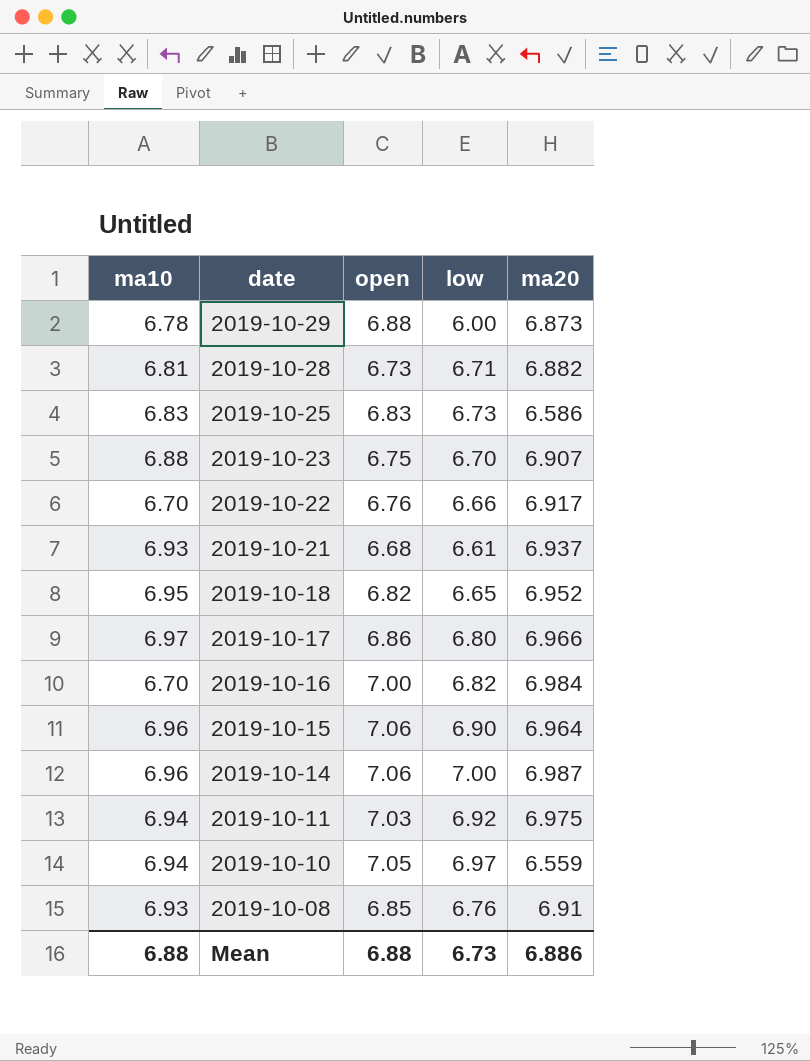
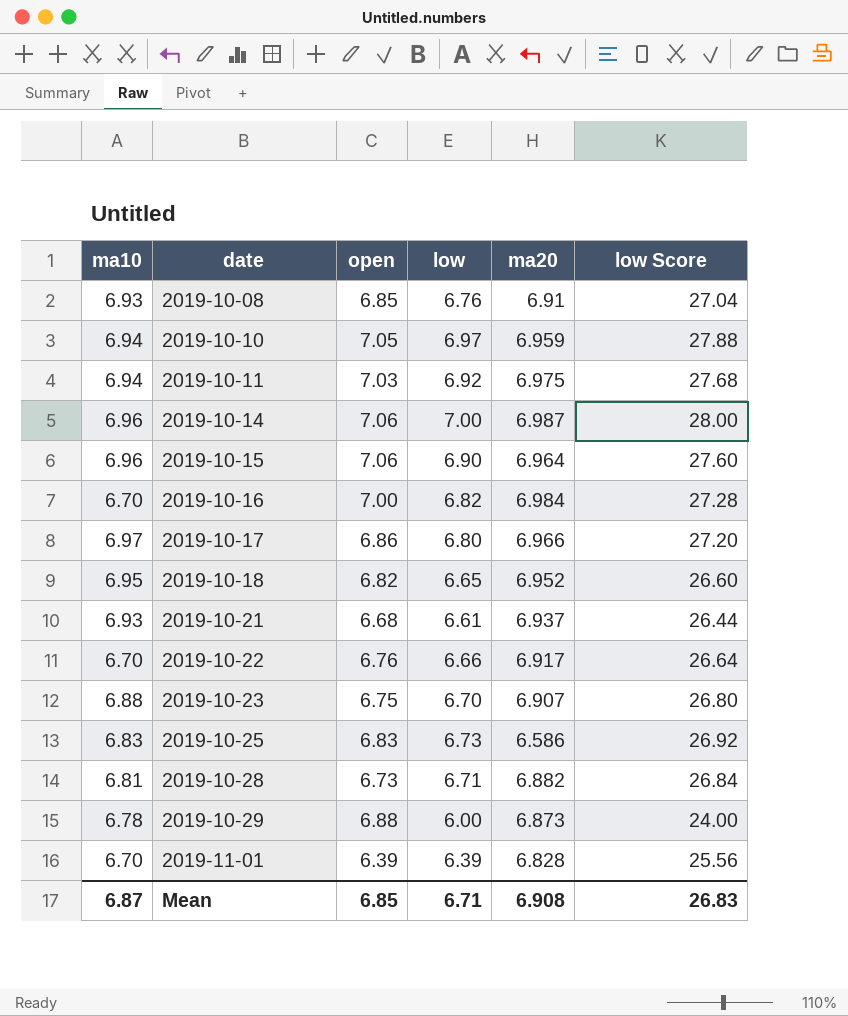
row order: date descending -> date ascending
column low Score | formula: none -> [low] * 4
2019-10-10 | ma20: 6.559 -> 6.959
row 2019-11-01: none -> 6.70 | 6.39 | 6.39 | 6.828 | 25.56
Mean | ma10: 6.88 -> 6.87
Mean | open: 6.88 -> 6.85
Mean | low: 6.73 -> 6.71
Mean | ma20: 6.886 -> 6.908

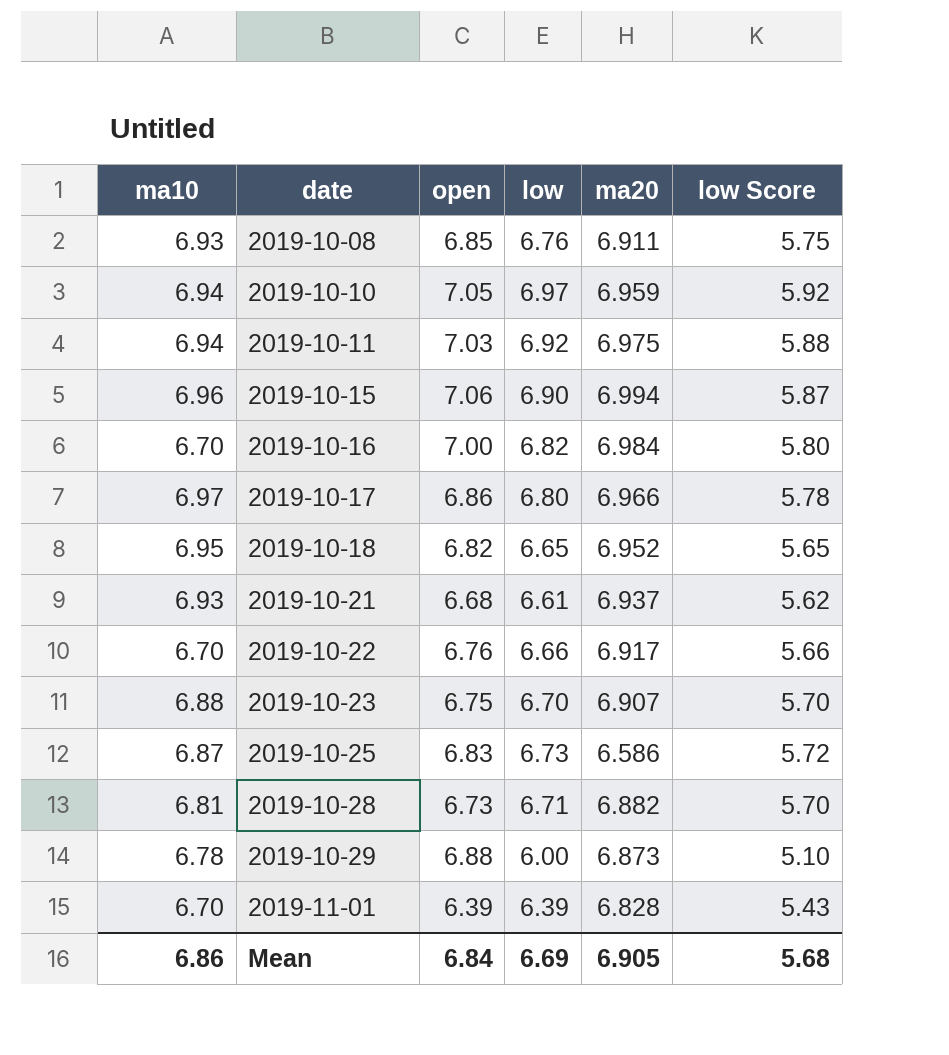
column low Score | formula: [low] * 4 -> [low] * 0.85
row 2019-10-14: 6.96 | 7.06 | 7.00 | 6.987 | 28.00 -> none
2019-10-08 | ma20: 6.91 -> 6.911
2019-10-15 | ma20: 6.964 -> 6.994
2019-10-25 | ma10: 6.83 -> 6.87
Mean | ma10: 6.87 -> 6.86
Mean | open: 6.85 -> 6.84
Mean | low: 6.71 -> 6.69
Mean | ma20: 6.908 -> 6.905
Mean | low Score: 26.83 -> 5.68

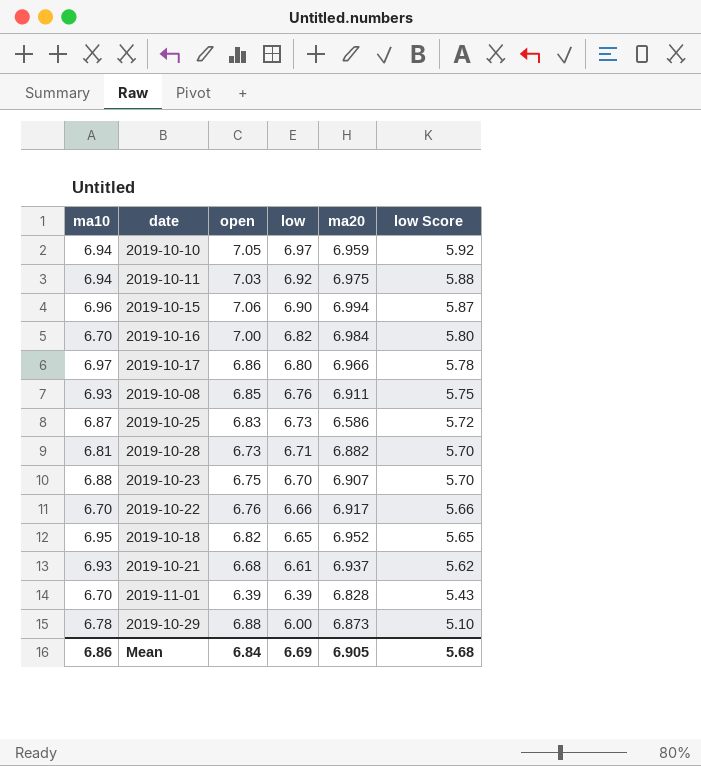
row order: date ascending -> low descending

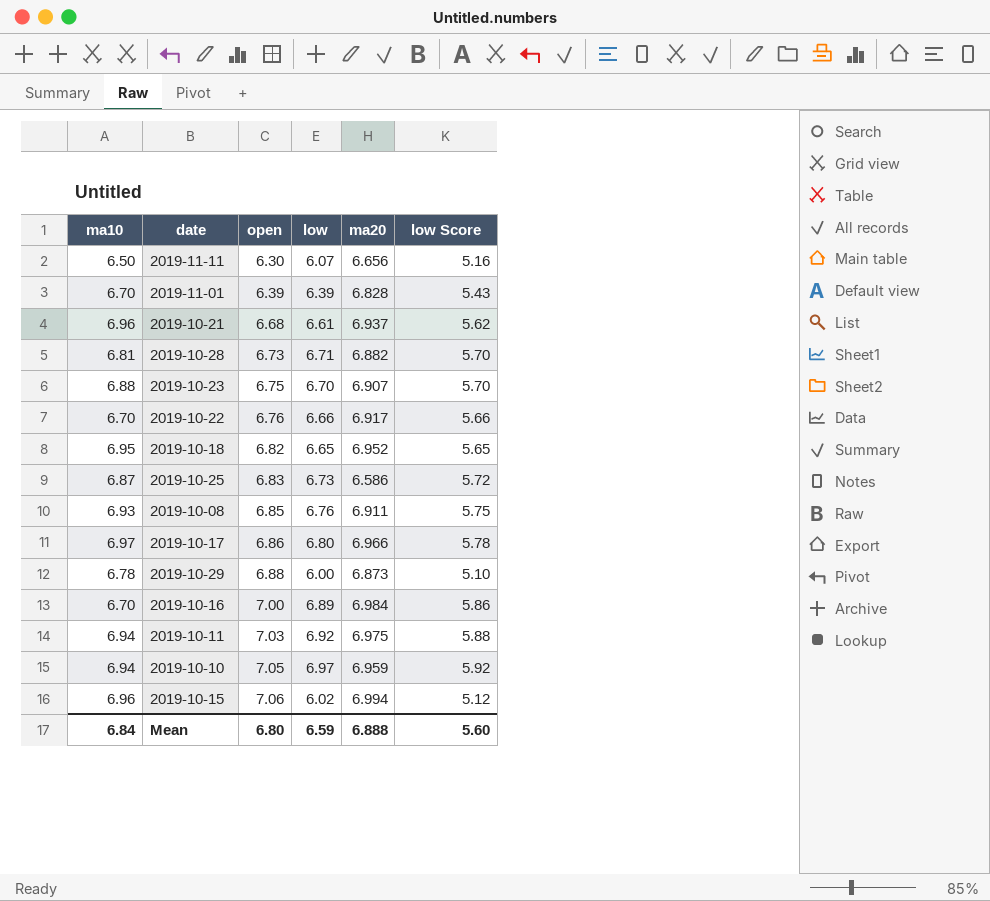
row order: low descending -> open ascending
row 2019-11-11: none -> 6.50 | 6.30 | 6.07 | 6.656 | 5.16
2019-10-21 | ma10: 6.93 -> 6.96
2019-10-16 | low: 6.82 -> 6.89
2019-10-16 | low Score: 5.80 -> 5.86
2019-10-15 | low: 6.90 -> 6.02
2019-10-15 | low Score: 5.87 -> 5.12
Mean | ma10: 6.86 -> 6.84
Mean | open: 6.84 -> 6.80
Mean | low: 6.69 -> 6.59
Mean | ma20: 6.905 -> 6.888
Mean | low Score: 5.68 -> 5.60

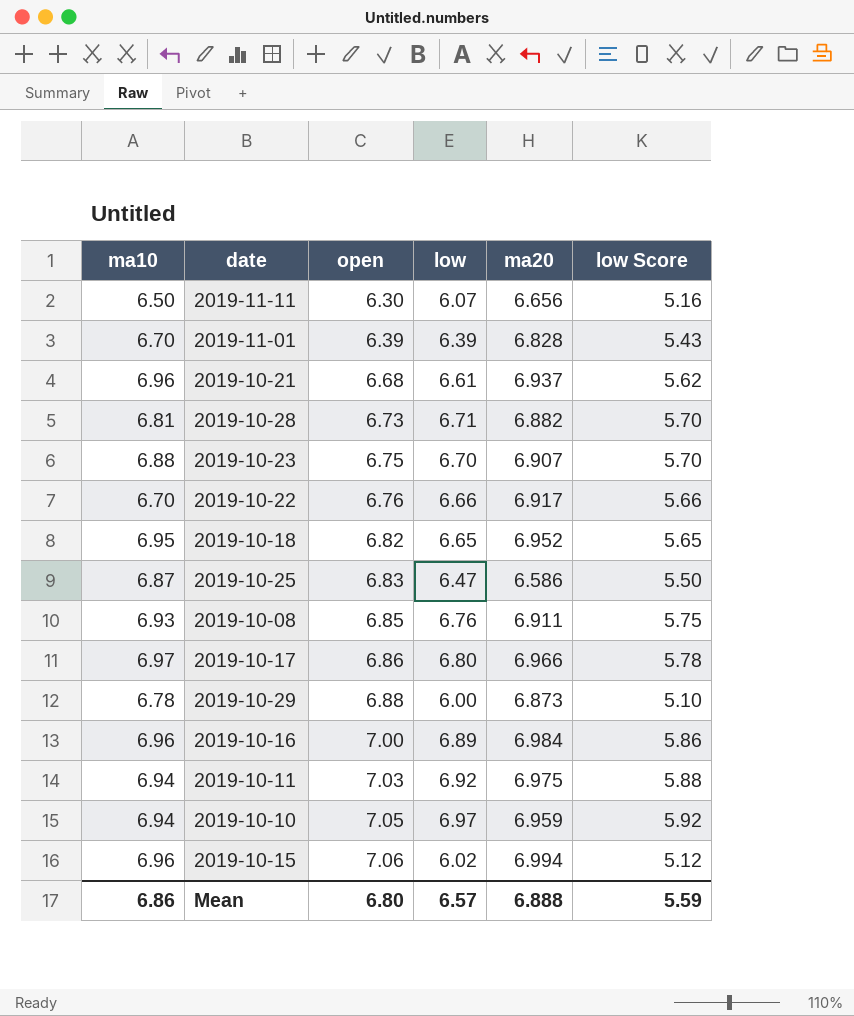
2019-10-25 | low: 6.73 -> 6.47
2019-10-25 | low Score: 5.72 -> 5.50
2019-10-16 | ma10: 6.70 -> 6.96
Mean | ma10: 6.84 -> 6.86
Mean | low: 6.59 -> 6.57
Mean | low Score: 5.60 -> 5.59

